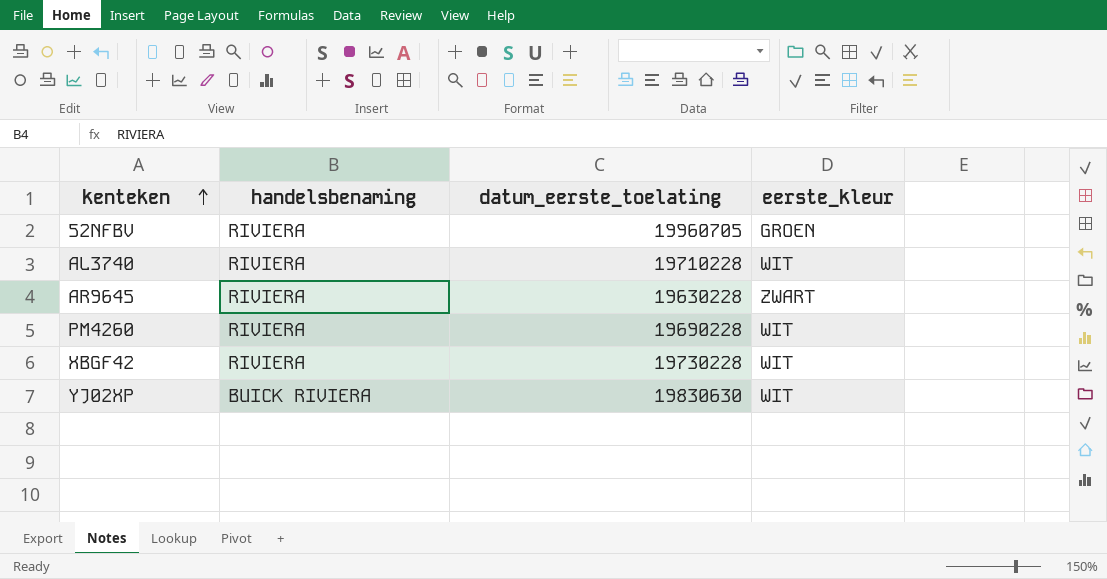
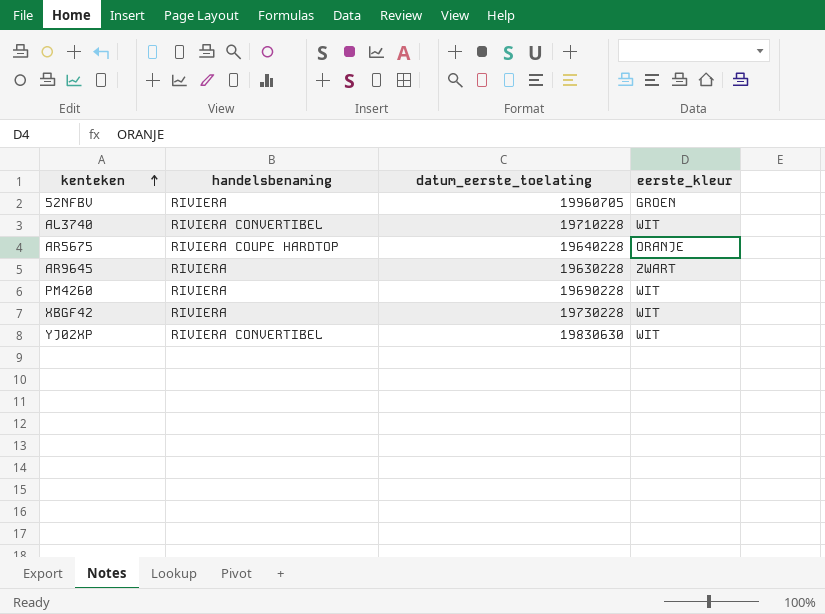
AL3740 | handelsbenaming: RIVIERA -> RIVIERA CONVERTIBEL
row AR5675: none -> RIVIERA COUPE HARDTOP | 19640228 | ORANJE
YJ02XP | handelsbenaming: BUICK RIVIERA -> RIVIERA CONVERTIBEL

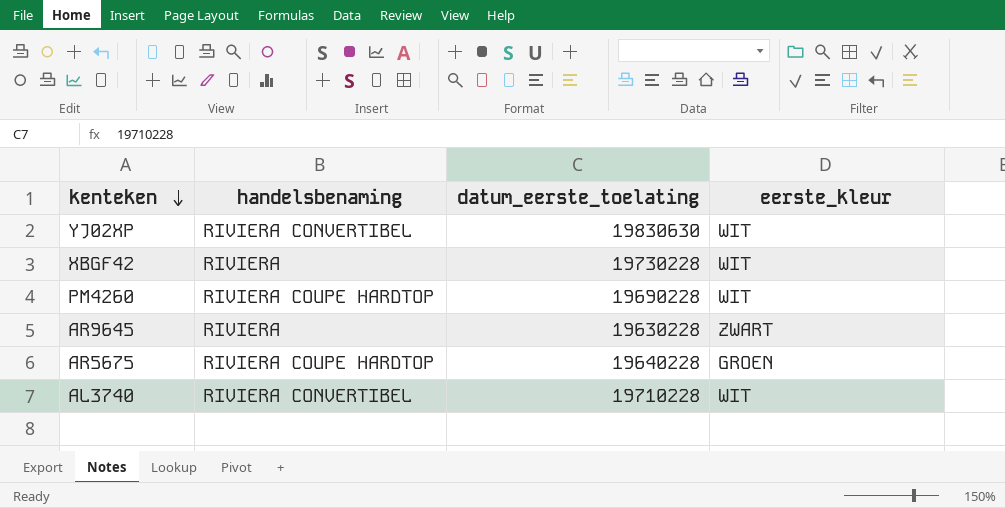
row order: kenteken ascending -> kenteken descending
row 52NFBV: RIVIERA | 19960705 | GROEN -> none
PM4260 | handelsbenaming: RIVIERA -> RIVIERA COUPE HARDTOP
AR5675 | eerste_kleur: ORANJE -> GROEN

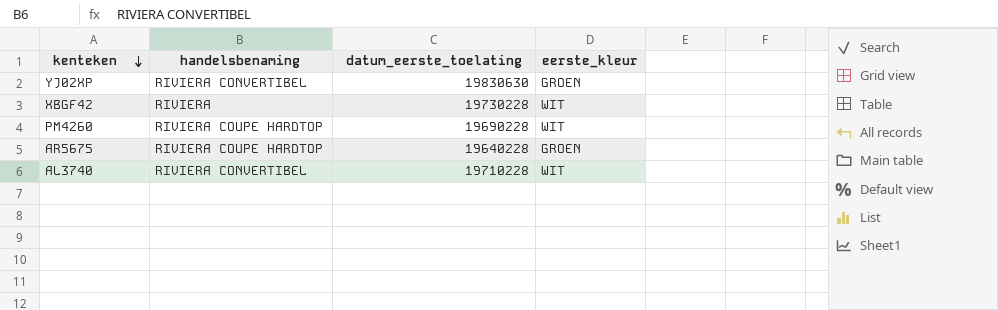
row AR9645: RIVIERA | 19630228 | ZWART -> none
YJ02XP | eerste_kleur: WIT -> GROEN

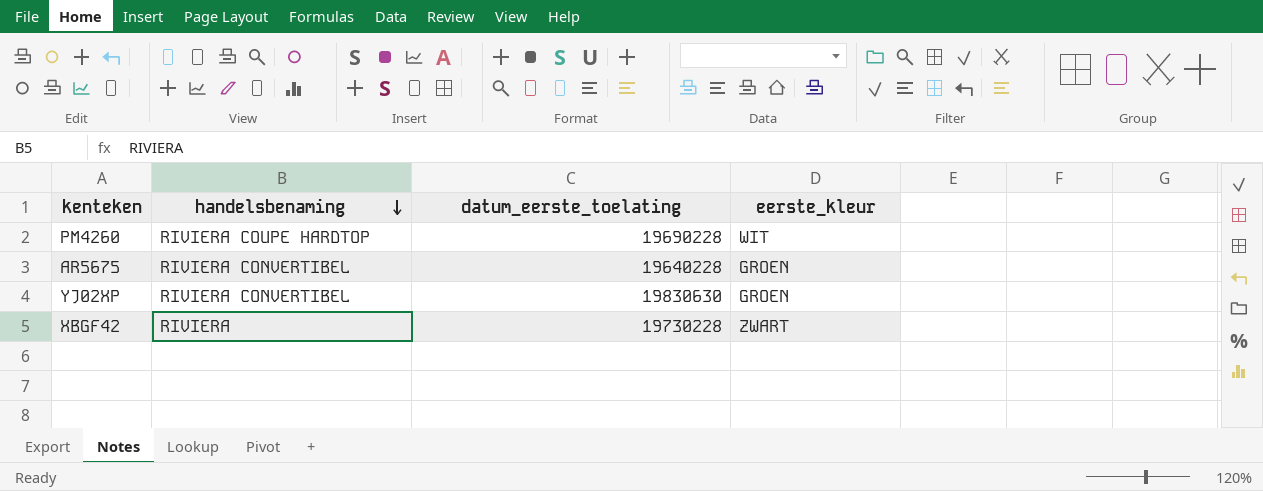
row order: kenteken descending -> handelsbenaming descending
row AL3740: RIVIERA CONVERTIBEL | 19710228 | WIT -> none
AR5675 | handelsbenaming: RIVIERA COUPE HARDTOP -> RIVIERA CONVERTIBEL
XBGF42 | eerste_kleur: WIT -> ZWART

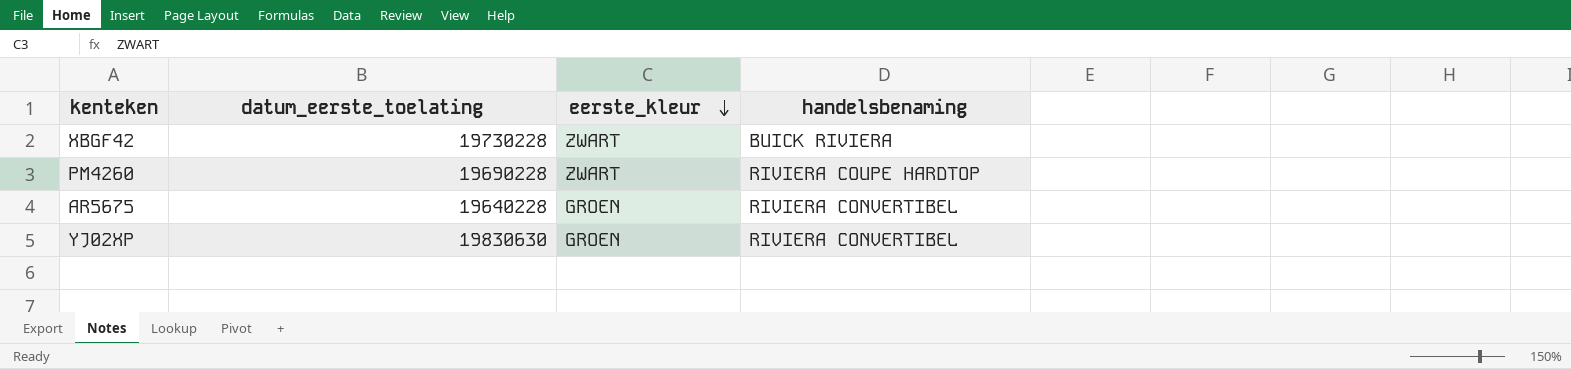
row order: handelsbenaming descending -> eerste_kleur descending
column handelsbenaming | position: 2 -> 4
XBGF42 | handelsbenaming: RIVIERA -> BUICK RIVIERA
PM4260 | eerste_kleur: WIT -> ZWART

